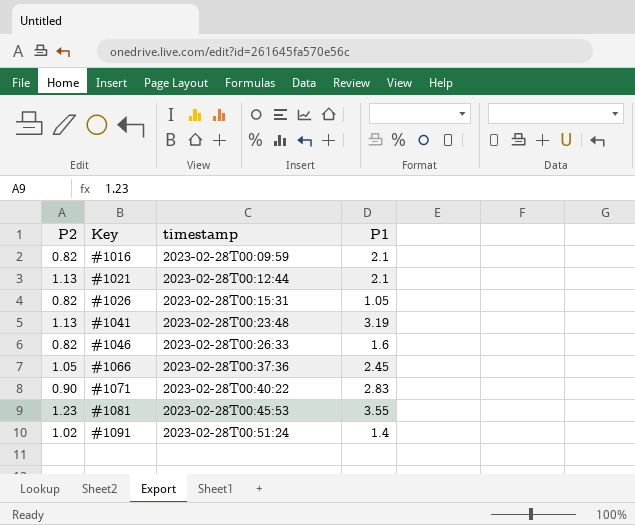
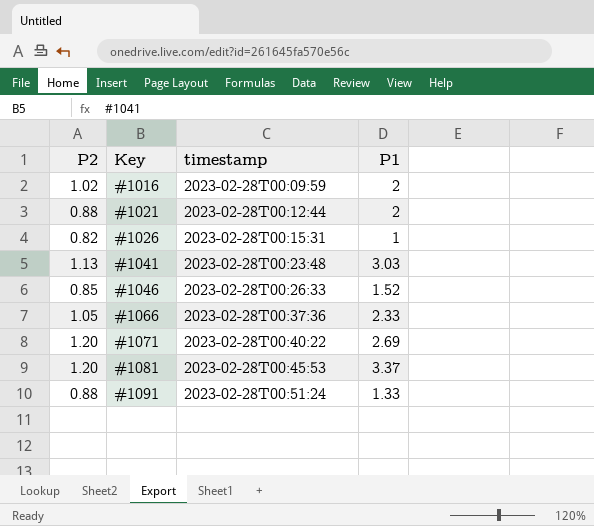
#1016 | P2: 0.82 -> 1.02
#1016 | P1: 2.1 -> 2
#1021 | P2: 1.13 -> 0.88
#1021 | P1: 2.1 -> 2
#1026 | P1: 1.05 -> 1
#1041 | P1: 3.19 -> 3.03
#1046 | P2: 0.82 -> 0.85
#1046 | P1: 1.6 -> 1.52
#1066 | P1: 2.45 -> 2.33
#1071 | P2: 0.90 -> 1.20
#1071 | P1: 2.83 -> 2.69
#1081 | P2: 1.23 -> 1.20
#1081 | P1: 3.55 -> 3.37
#1091 | P2: 1.02 -> 0.88
#1091 | P1: 1.4 -> 1.33

